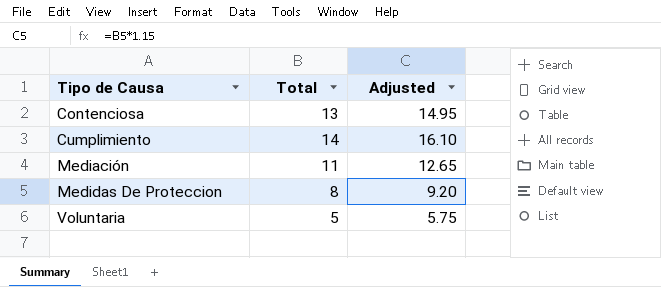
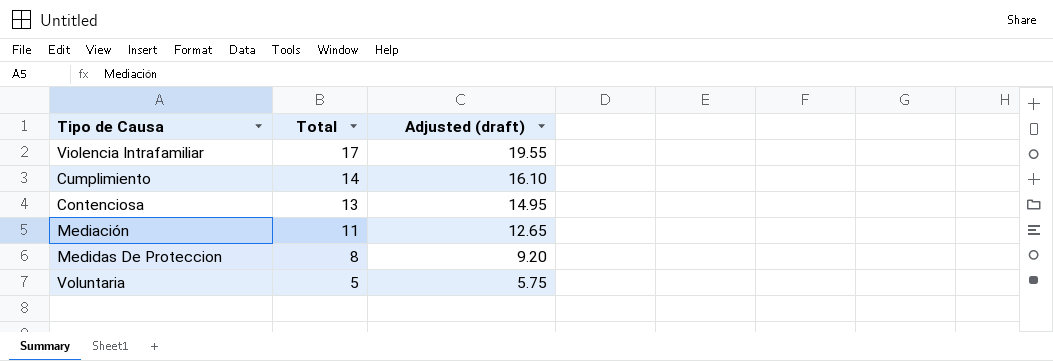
row order: Tipo de Causa ascending -> Total descending
column name: Adjusted -> Adjusted (draft)
row Violencia Intrafamiliar: none -> 17 | 19.55

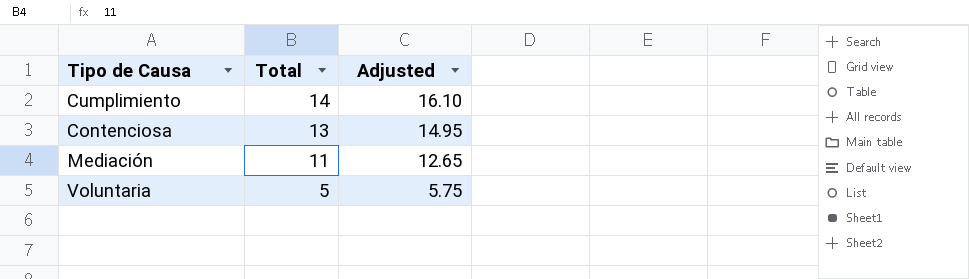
column name: Adjusted (draft) -> Adjusted
row Violencia Intrafamiliar: 17 | 19.55 -> none
row Medidas De Proteccion: 8 | 9.20 -> none

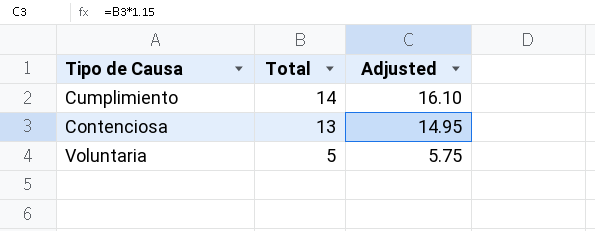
row Mediación: 11 | 12.65 -> none

